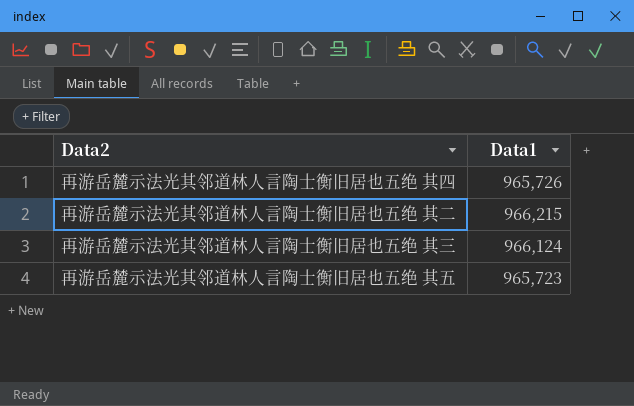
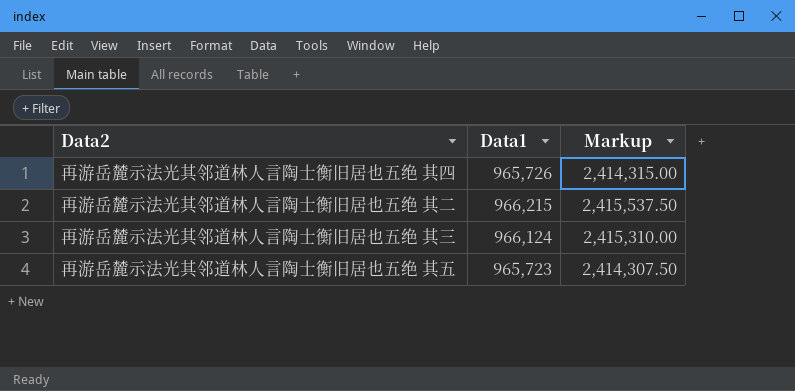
column Markup | formula: none -> [Data1] * 2.5

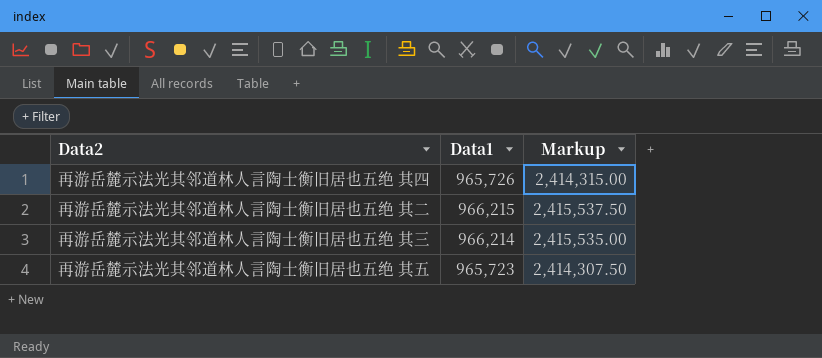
再游岳麓示法光其邻道林人言陶士衡旧居也五绝 其三 | Data1: 966,124 -> 966,214
再游岳麓示法光其邻道林人言陶士衡旧居也五绝 其三 | Markup: 2,415,310.00 -> 2,415,535.00

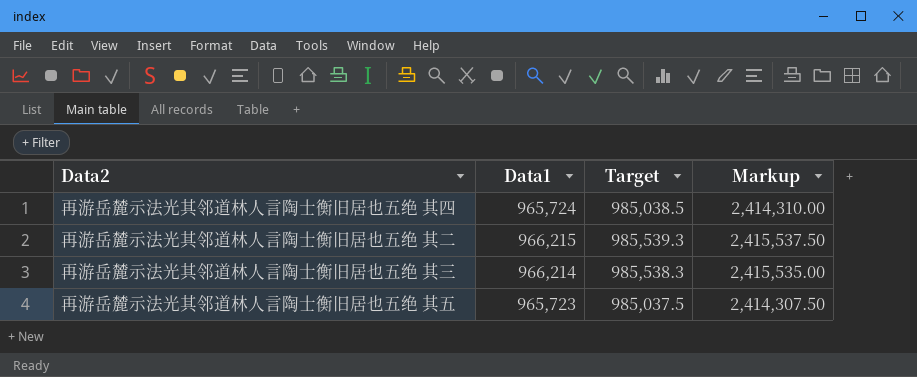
column Target | formula: none -> [Data1] * 1.02
再游岳麓示法光其邻道林人言陶士衡旧居也五绝 其四 | Data1: 965,726 -> 965,724
再游岳麓示法光其邻道林人言陶士衡旧居也五绝 其四 | Markup: 2,414,315.00 -> 2,414,310.00

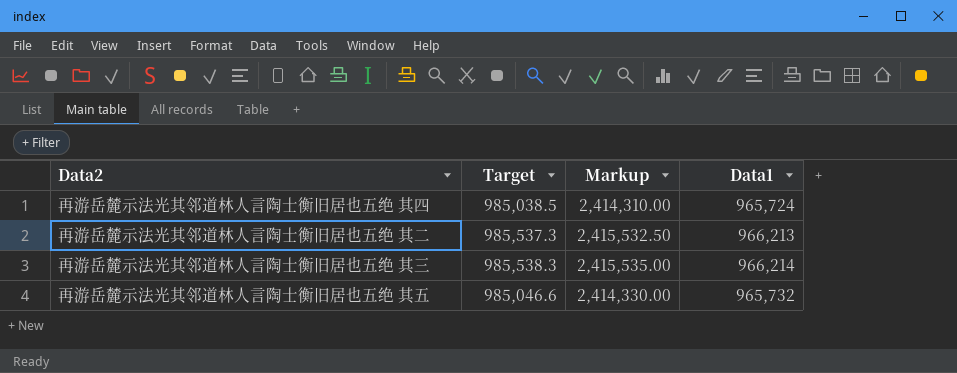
column Data1 | position: 2 -> 4
再游岳麓示法光其邻道林人言陶士衡旧居也五绝 其二 | Target: 985,539.3 -> 985,537.3
再游岳麓示法光其邻道林人言陶士衡旧居也五绝 其二 | Markup: 2,415,537.50 -> 2,415,532.50
再游岳麓示法光其邻道林人言陶士衡旧居也五绝 其二 | Data1: 966,215 -> 966,213
再游岳麓示法光其邻道林人言陶士衡旧居也五绝 其五 | Target: 985,037.5 -> 985,046.6
再游岳麓示法光其邻道林人言陶士衡旧居也五绝 其五 | Markup: 2,414,307.50 -> 2,414,330.00
再游岳麓示法光其邻道林人言陶士衡旧居也五绝 其五 | Data1: 965,723 -> 965,732

